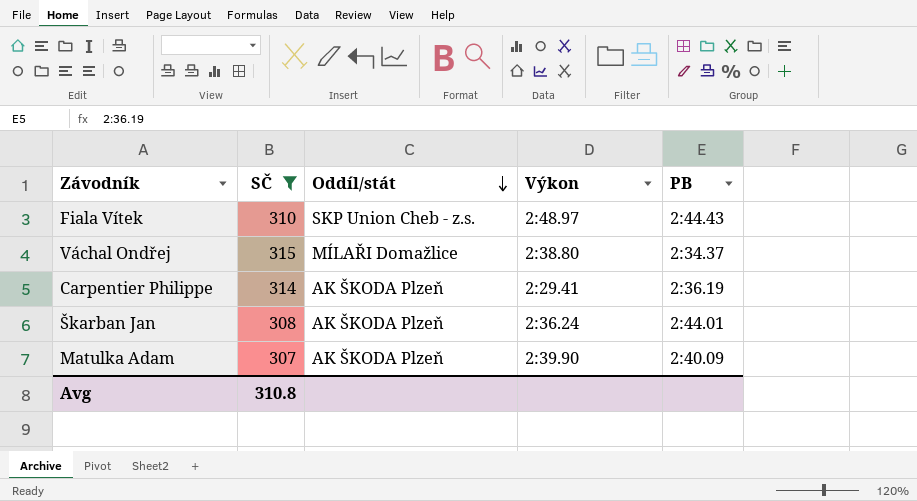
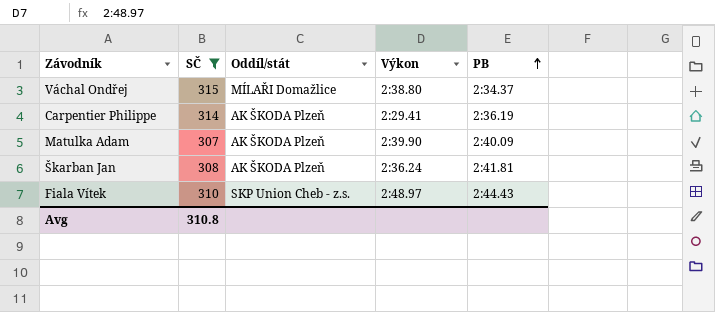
row order: Oddíl/stát descending -> PB ascending
Škarban Jan | PB: 2:44.01 -> 2:41.81

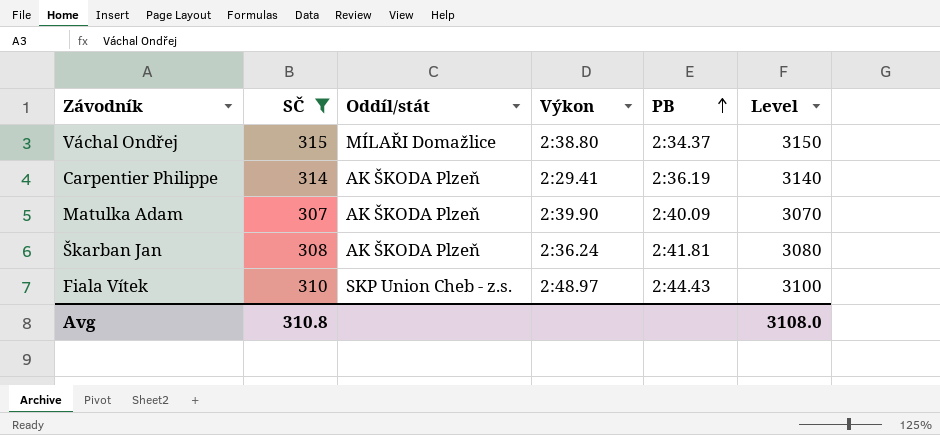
column Level | formula: none -> [SČ] * 10

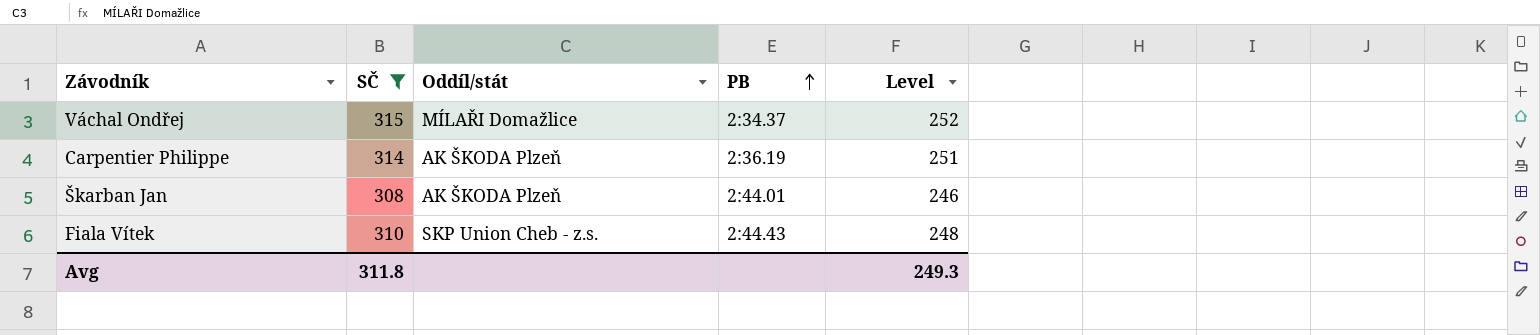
column Výkon | position: 4 -> none
column Level | formula: [SČ] * 10 -> [SČ] * 0.8
row Matulka Adam: 307 | AK ŠKODA Plzeň | 2:39.90 | 2:40.09 | 3070 -> none
Škarban Jan | PB: 2:41.81 -> 2:44.01
Avg | SČ: 310.8 -> 311.8
Avg | Level: 3108.0 -> 249.3

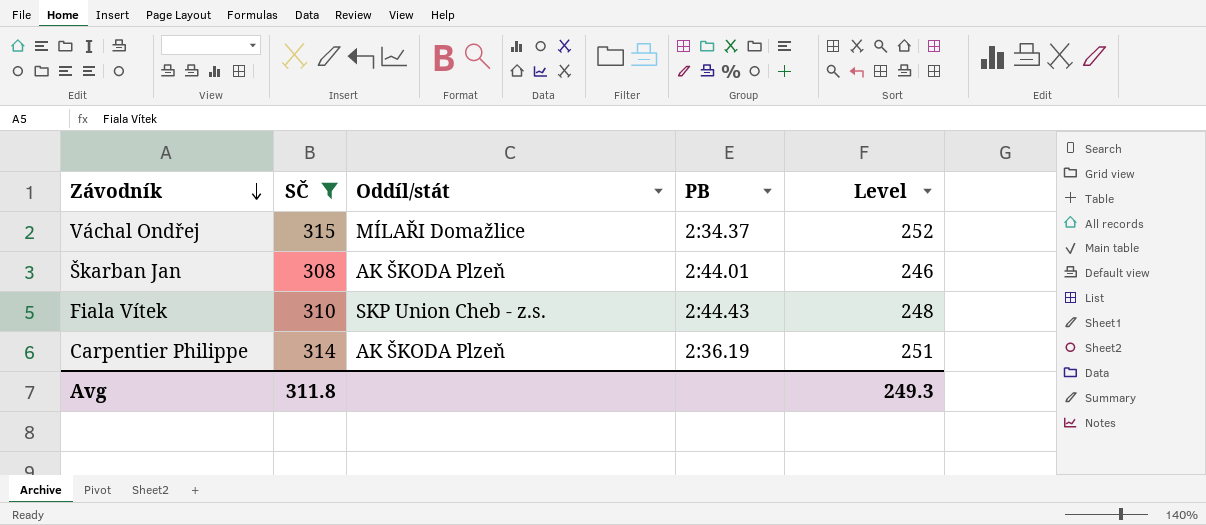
row order: PB ascending -> Závodník descending

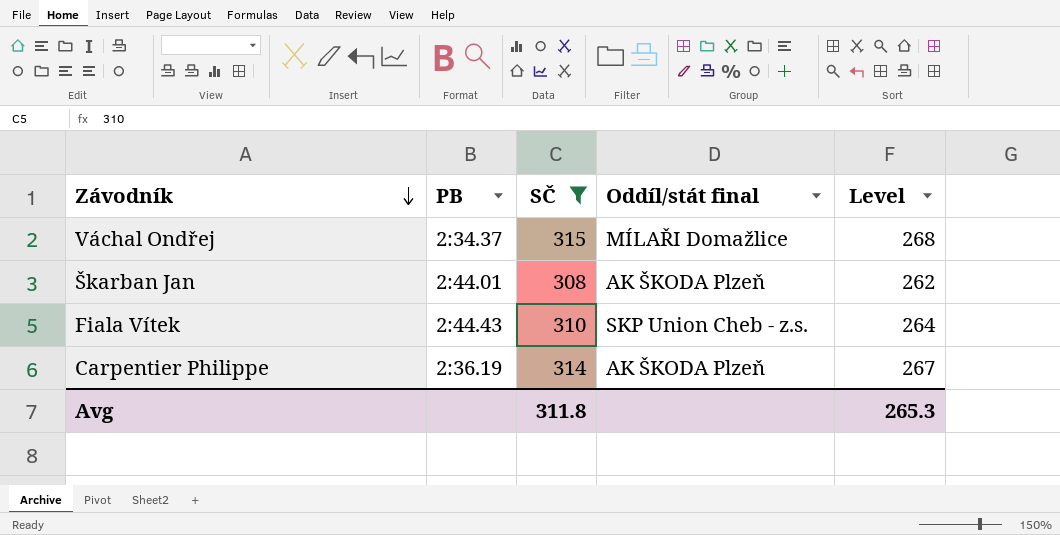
column PB | position: 4 -> 2
column name: Oddíl/stát -> Oddíl/stát final
column Level | formula: [SČ] * 0.8 -> [SČ] * 0.85
Avg | Level: 249.3 -> 265.3

